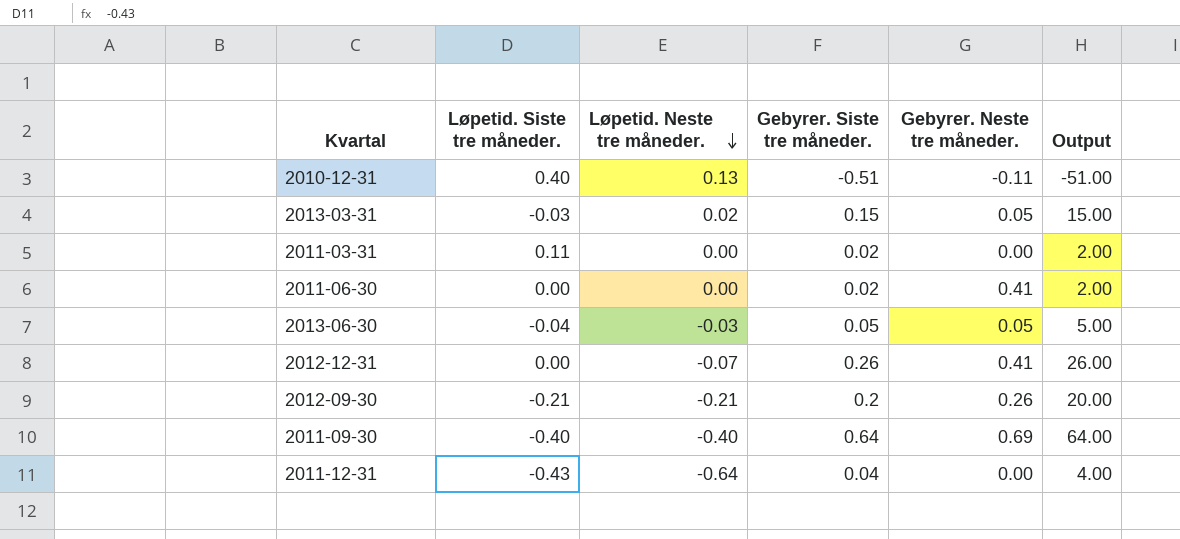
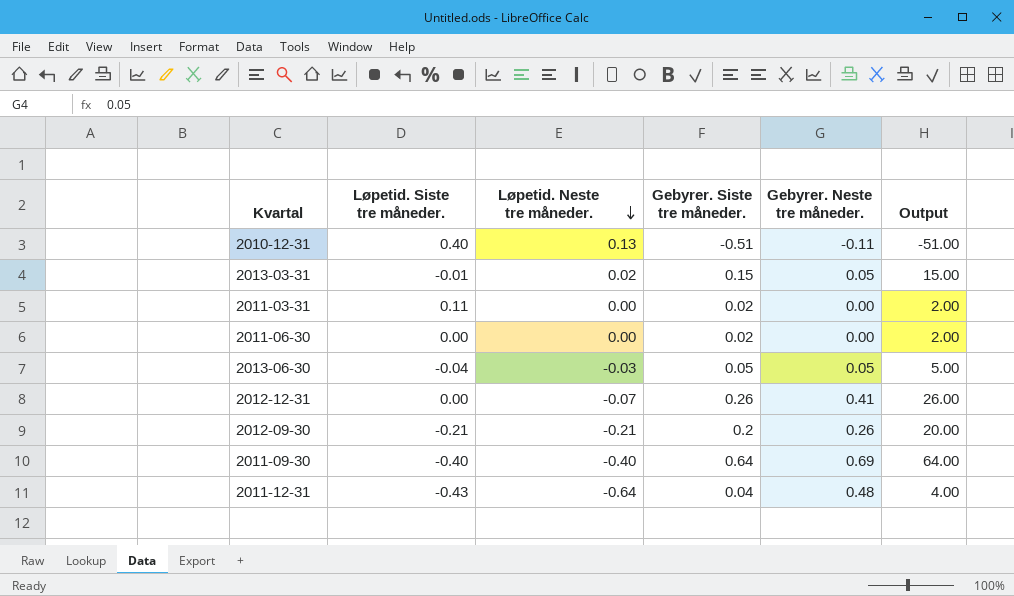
2013-03-31 | Løpetid. Siste tre måneder.: -0.03 -> -0.01
2011-06-30 | Gebyrer. Neste tre måneder.: 0.41 -> 0.00
2011-12-31 | Gebyrer. Neste tre måneder.: 0.00 -> 0.48

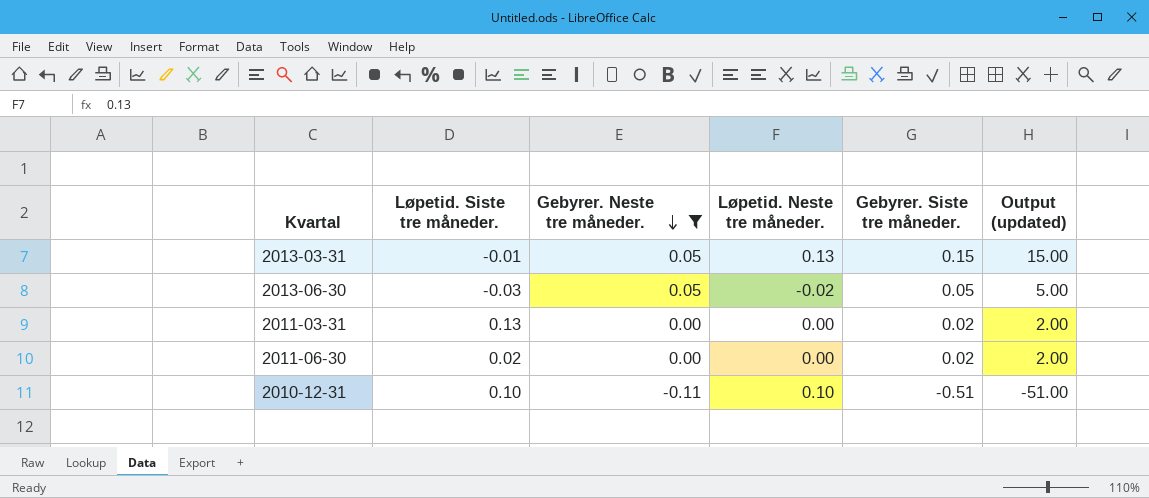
filter: none -> Gebyrer. Neste tre måneder. <= 0.05
row order: Løpetid. Neste tre måneder. descending -> Gebyrer. Neste tre måneder. descending
column Gebyrer. Neste tre måneder. | position: 5 -> 3
column name: Output -> Output (updated)
2013-03-31 | Løpetid. Neste tre måneder.: 0.02 -> 0.13
2013-06-30 | Løpetid. Siste tre måneder.: -0.04 -> -0.03
2013-06-30 | Løpetid. Neste tre måneder.: -0.03 -> -0.02
2011-03-31 | Løpetid. Siste tre måneder.: 0.11 -> 0.13
2011-06-30 | Løpetid. Siste tre måneder.: 0.00 -> 0.02
2010-12-31 | Løpetid. Siste tre måneder.: 0.40 -> 0.10
2010-12-31 | Løpetid. Neste tre måneder.: 0.13 -> 0.10

